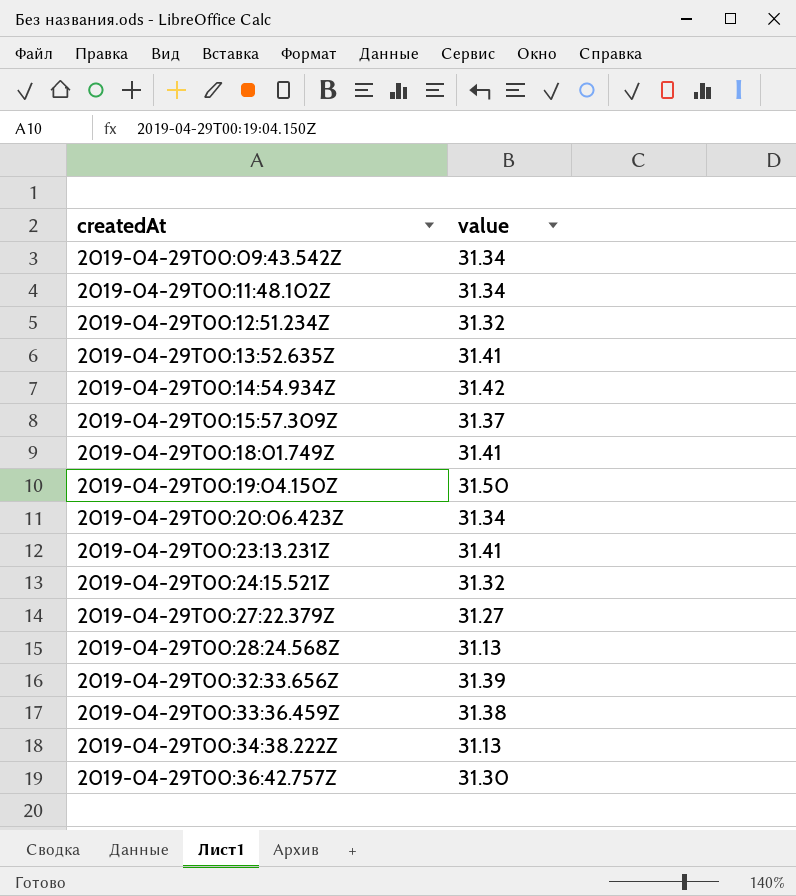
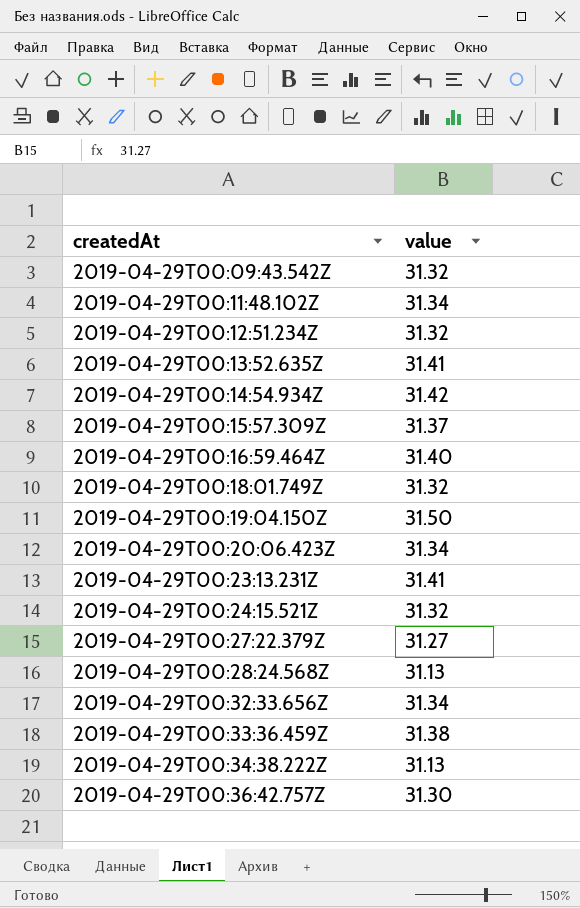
2019-04-29T00:09:43.542Z | value: 31.34 -> 31.32
row 2019-04-29T00:16:59.464Z: none -> 31.40
2019-04-29T00:18:01.749Z | value: 31.41 -> 31.32
2019-04-29T00:32:33.656Z | value: 31.39 -> 31.34

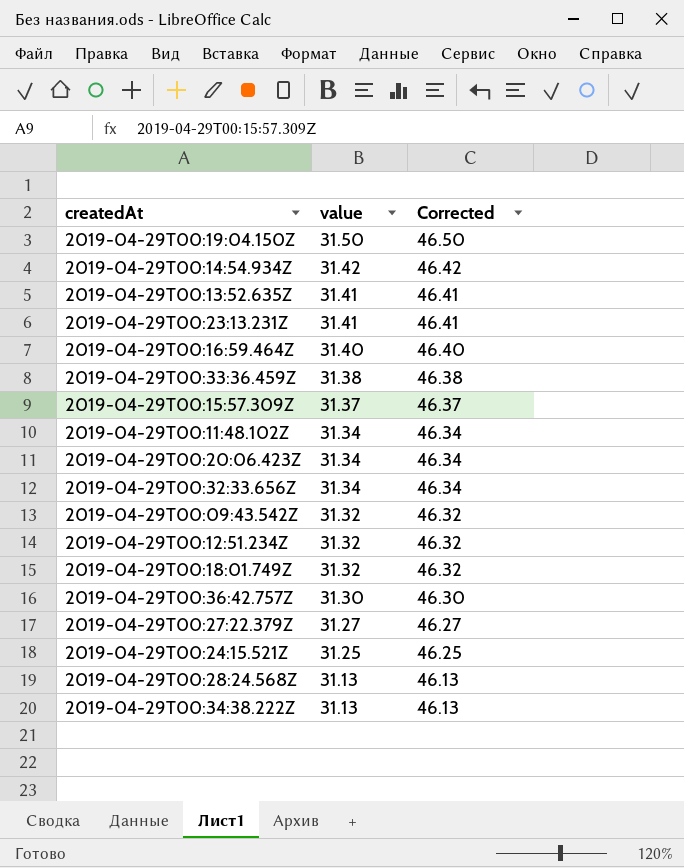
row order: createdAt ascending -> value descending
column Corrected | formula: none -> [value] + 15
2019-04-29T00:24:15.521Z | value: 31.32 -> 31.25

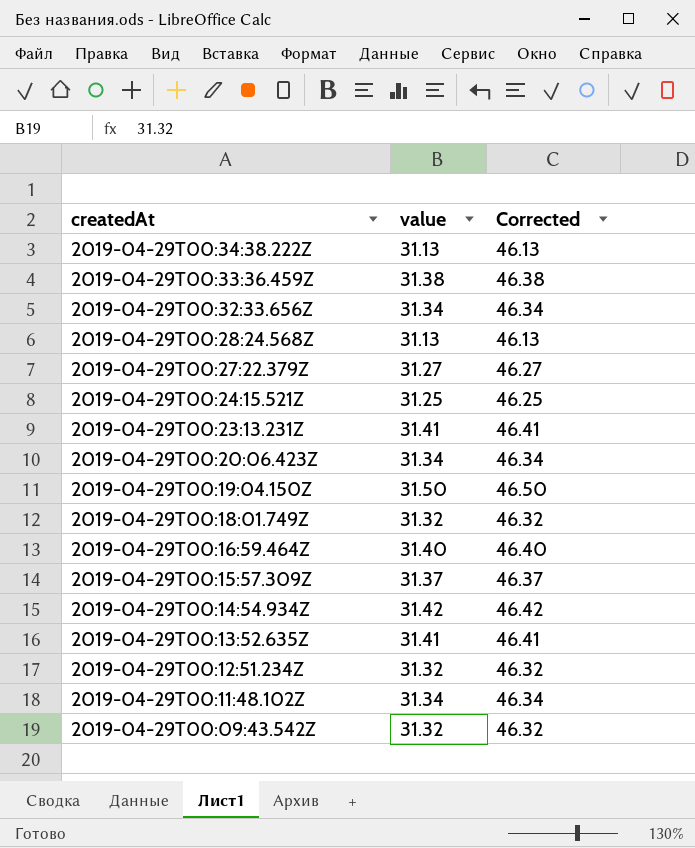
row order: value descending -> createdAt descending
row 2019-04-29T00:36:42.757Z: 31.30 | 46.30 -> none

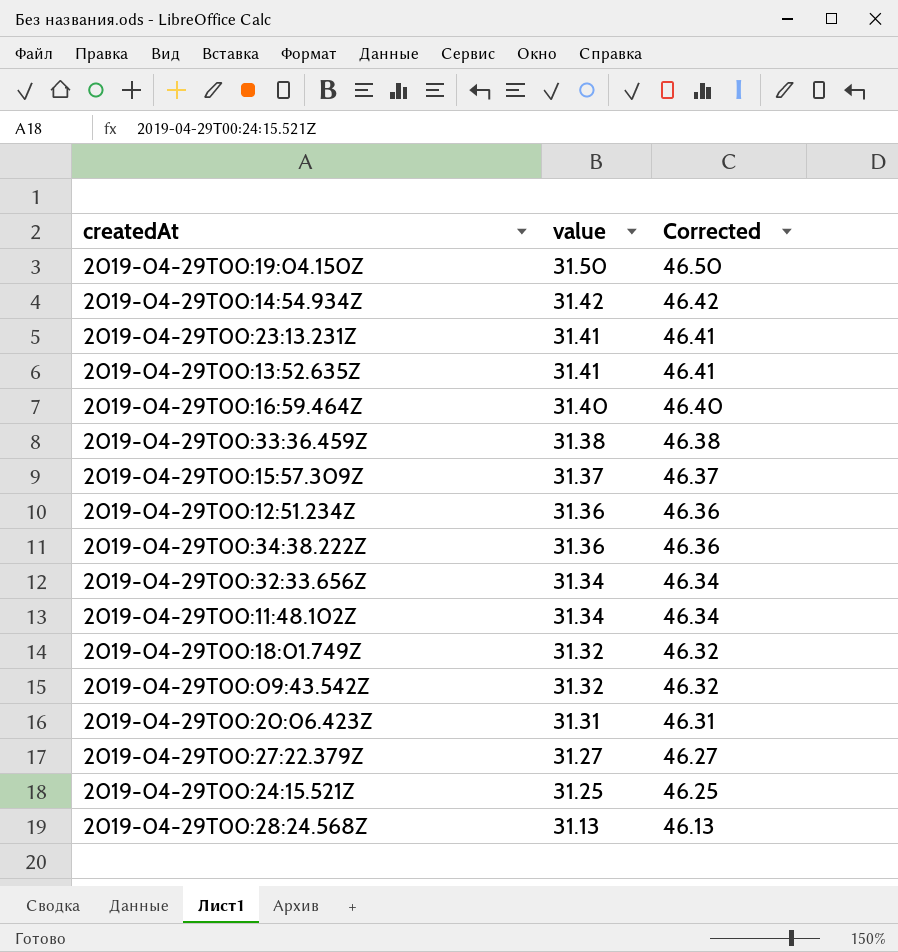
row order: createdAt descending -> value descending
2019-04-29T00:12:51.234Z | value: 31.32 -> 31.36
2019-04-29T00:12:51.234Z | Corrected: 46.32 -> 46.36
2019-04-29T00:34:38.222Z | value: 31.13 -> 31.36
2019-04-29T00:34:38.222Z | Corrected: 46.13 -> 46.36
2019-04-29T00:20:06.423Z | value: 31.34 -> 31.31
2019-04-29T00:20:06.423Z | Corrected: 46.34 -> 46.31

